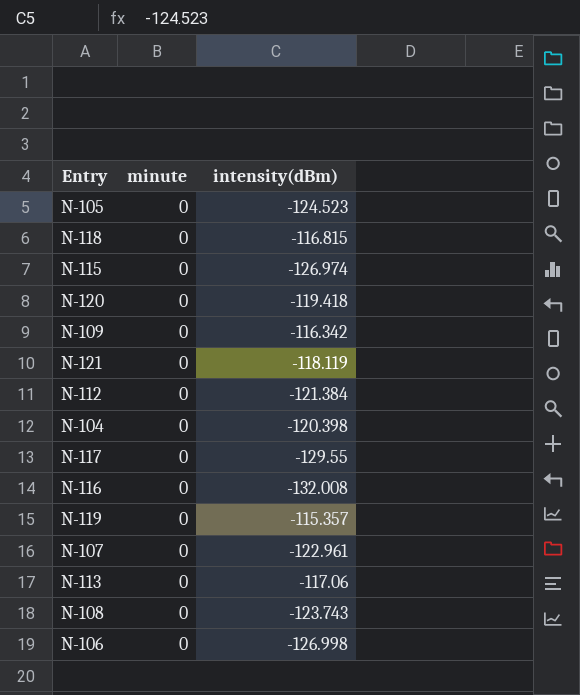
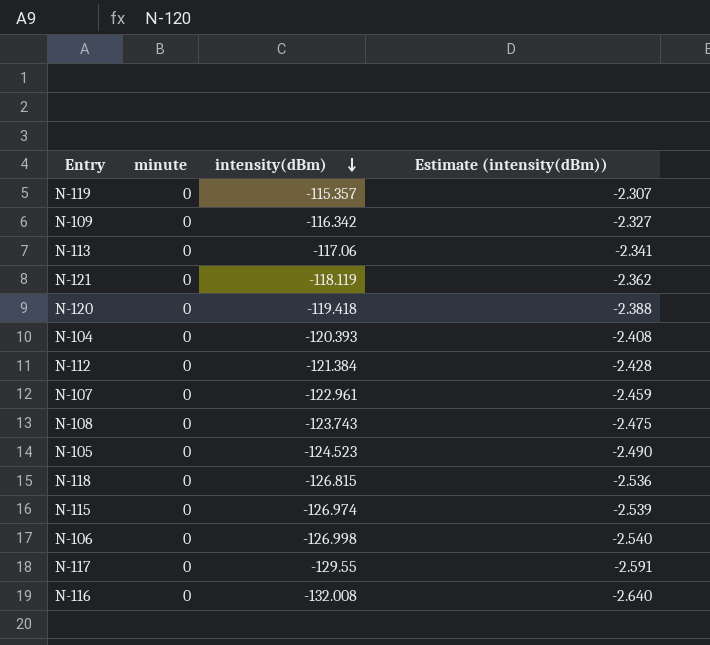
row order: none -> intensity(dBm) descending
column Estimate (intensity(dBm)) | formula: none -> [intensity(dBm)] * 0.02
N-104 | intensity(dBm): -120.398 -> -120.393
N-118 | intensity(dBm): -116.815 -> -126.815

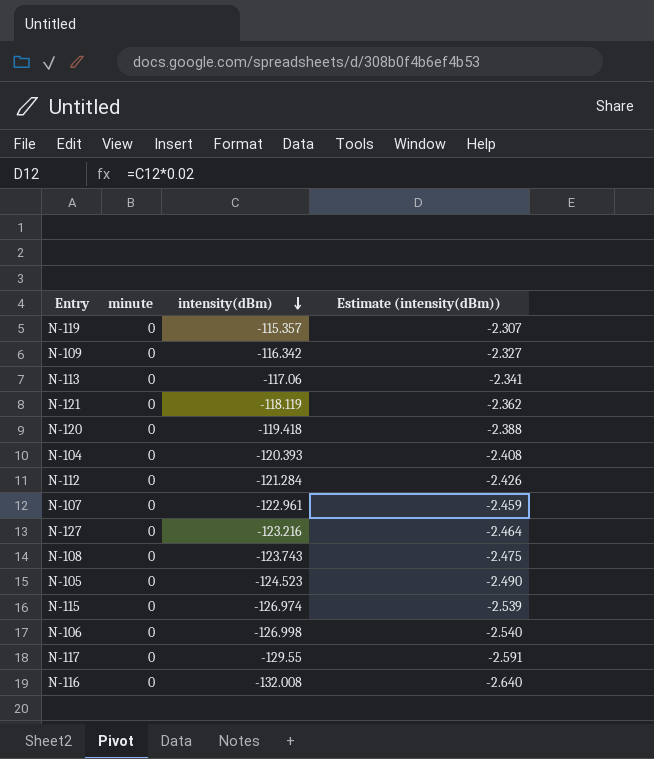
row N-118: 0 | -126.815 | -2.536 -> none
N-112 | intensity(dBm): -121.384 -> -121.284
N-112 | Estimate (intensity(dBm)): -2.428 -> -2.426
row N-127: none -> 0 | -123.216 | -2.464

